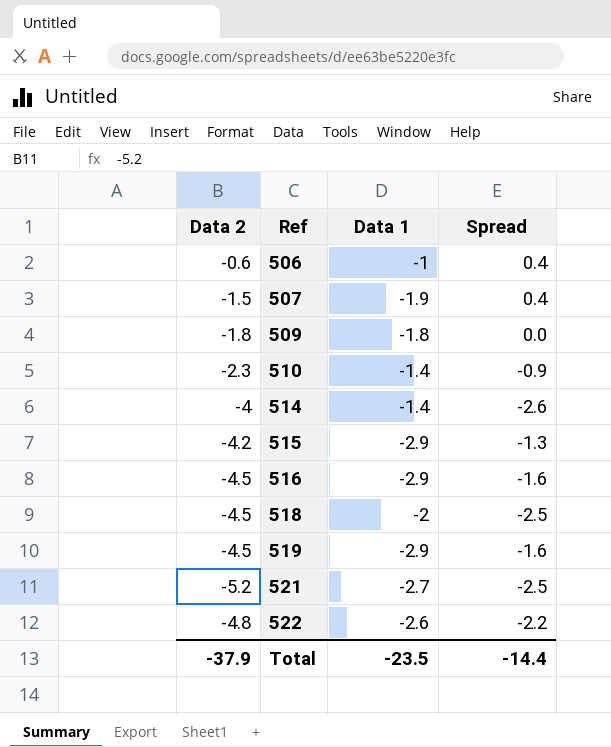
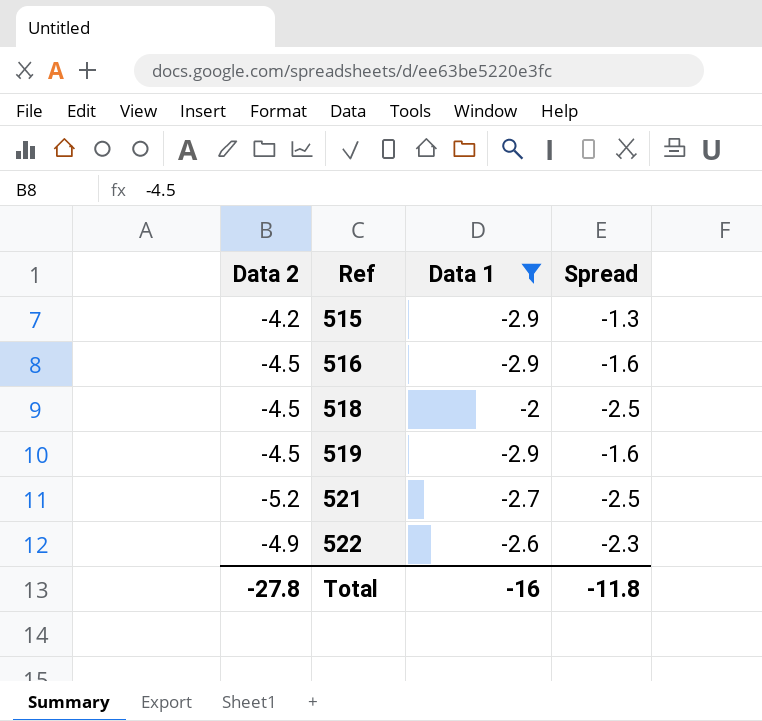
filter: none -> Data 1 <= -2
522 | Data 2: -4.8 -> -4.9
522 | Spread: -2.2 -> -2.3
Total | Data 2: -37.9 -> -27.8
Total | Data 1: -23.5 -> -16
Total | Spread: -14.4 -> -11.8

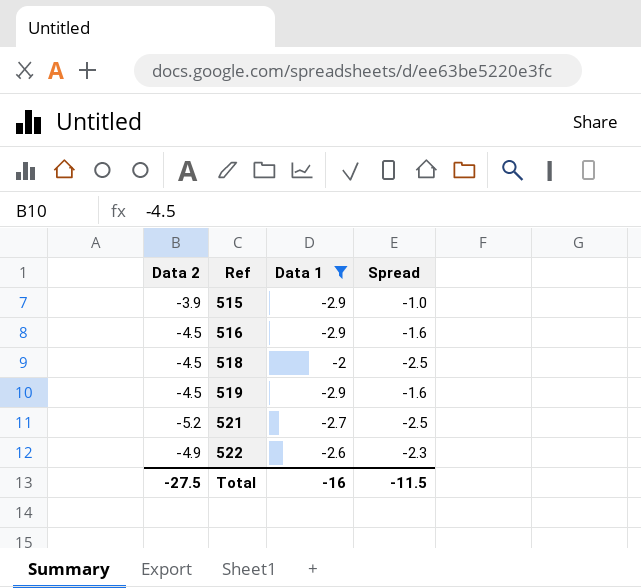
515 | Data 2: -4.2 -> -3.9
515 | Spread: -1.3 -> -1.0
Total | Data 2: -27.8 -> -27.5
Total | Spread: -11.8 -> -11.5

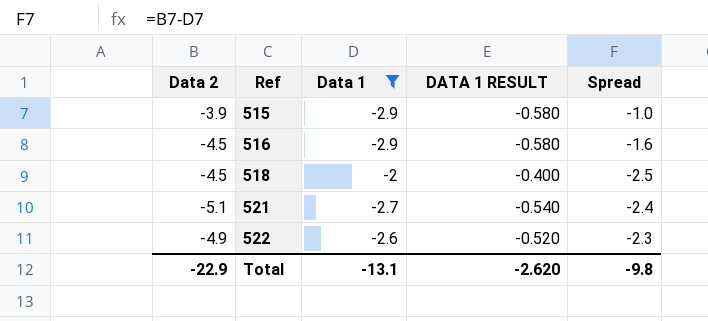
column DATA 1 RESULT | formula: none -> [Data 1] * 0.2
row 519: -4.5 | -2.9 | -1.6 -> none
521 | Data 2: -5.2 -> -5.1
521 | Spread: -2.5 -> -2.4
Total | Data 2: -27.5 -> -22.9
Total | Data 1: -16 -> -13.1
Total | Spread: -11.5 -> -9.8

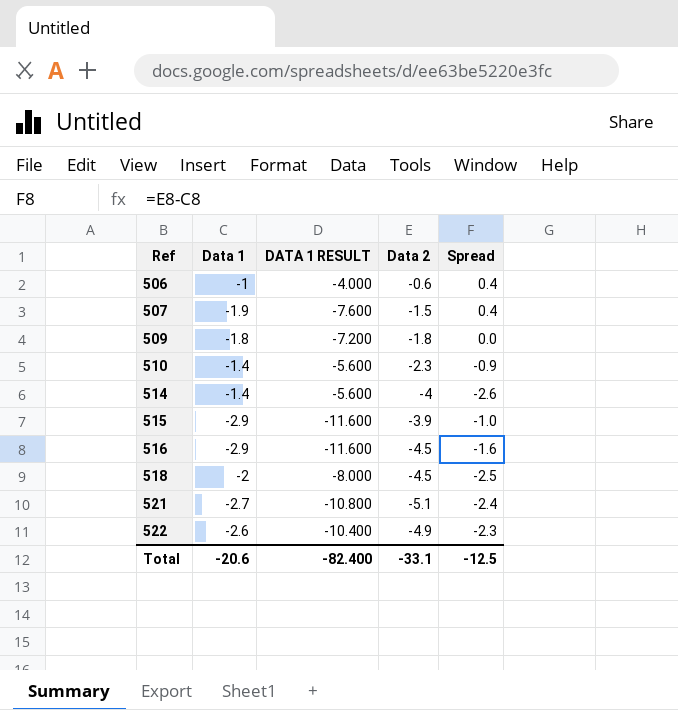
filter: Data 1 <= -2 -> none
column DATA 1 RESULT | formula: [Data 1] * 0.2 -> [Data 1] * 4
column Data 2 | position: 1 -> 4
Total | Data 1: -13.1 -> -20.6
Total | DATA 1 RESULT: -2.620 -> -82.400
Total | Data 2: -22.9 -> -33.1
Total | Spread: -9.8 -> -12.5

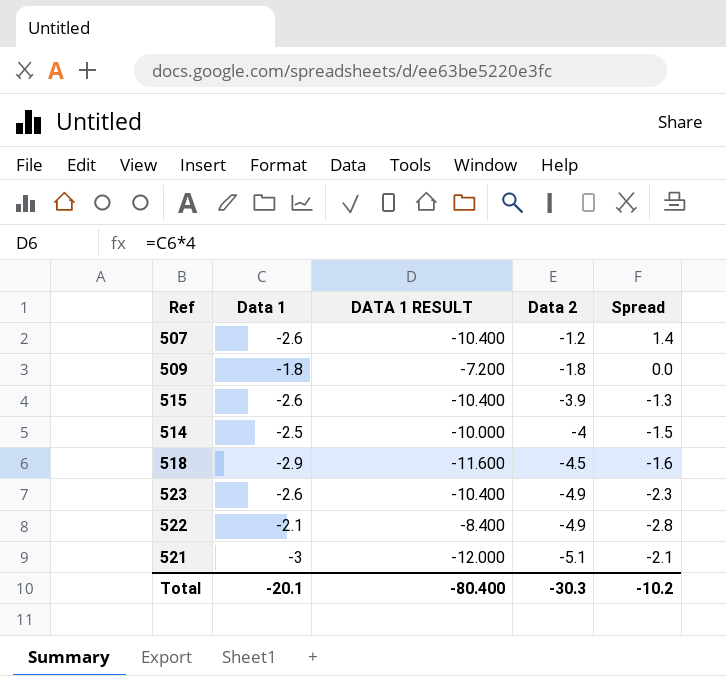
row order: Ref ascending -> Data 2 descending
row 506: -1 | -4.000 | -0.6 | 0.4 -> none
row 510: -1.4 | -5.600 | -2.3 | -0.9 -> none
row 516: -2.9 | -11.600 | -4.5 | -1.6 -> none
507 | Data 1: -1.9 -> -2.6
507 | DATA 1 RESULT: -7.600 -> -10.400
507 | Data 2: -1.5 -> -1.2
507 | Spread: 0.4 -> 1.4
515 | Data 1: -2.9 -> -2.6
515 | DATA 1 RESULT: -11.600 -> -10.400
515 | Spread: -1.0 -> -1.3
514 | Data 1: -1.4 -> -2.5
514 | DATA 1 RESULT: -5.600 -> -10.000
514 | Spread: -2.6 -> -1.5
518 | Data 1: -2 -> -2.9
518 | DATA 1 RESULT: -8.000 -> -11.600
518 | Spread: -2.5 -> -1.6
row 523: none -> -2.6 | -10.400 | -4.9 | -2.3
522 | Data 1: -2.6 -> -2.1
522 | DATA 1 RESULT: -10.400 -> -8.400
522 | Spread: -2.3 -> -2.8
521 | Data 1: -2.7 -> -3
521 | DATA 1 RESULT: -10.800 -> -12.000
521 | Spread: -2.4 -> -2.1
Total | Data 1: -20.6 -> -20.1
Total | DATA 1 RESULT: -82.400 -> -80.400
Total | Data 2: -33.1 -> -30.3
Total | Spread: -12.5 -> -10.2

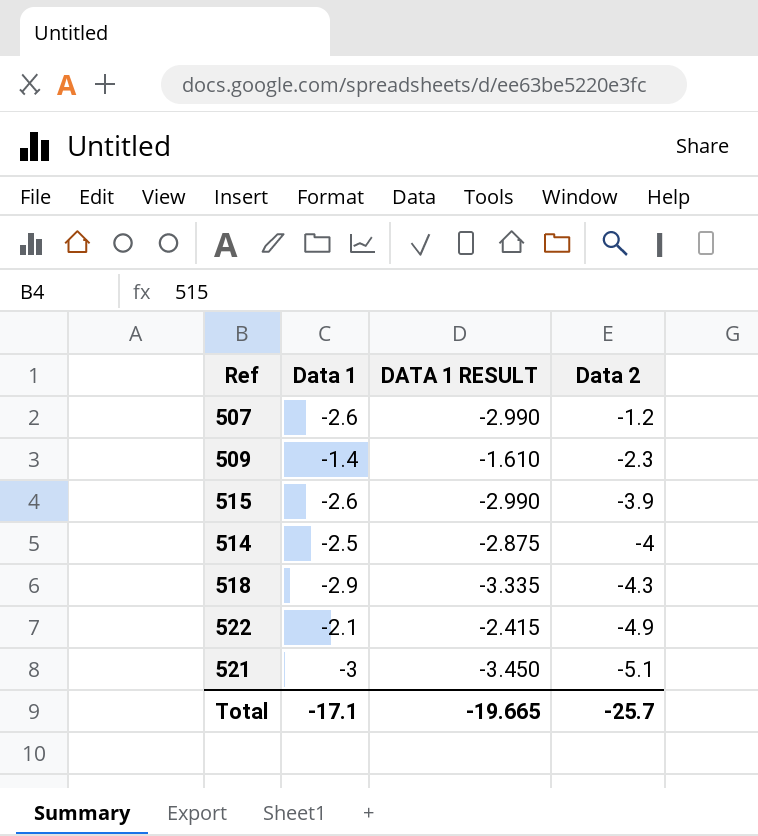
column Spread | formula: [Data 2] - [Data 1] -> none
column DATA 1 RESULT | formula: [Data 1] * 4 -> [Data 1] * 1.15
row 523: -2.6 | -10.400 | -4.9 | -2.3 -> none
509 | Data 1: -1.8 -> -1.4
509 | Data 2: -1.8 -> -2.3
518 | Data 2: -4.5 -> -4.3
Total | Data 1: -20.1 -> -17.1
Total | DATA 1 RESULT: -80.400 -> -19.665
Total | Data 2: -30.3 -> -25.7

